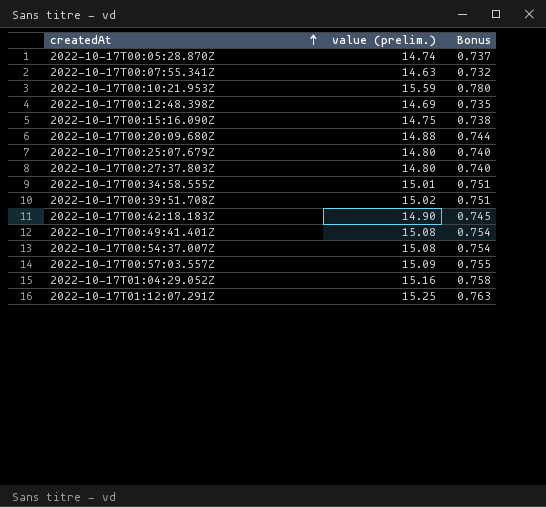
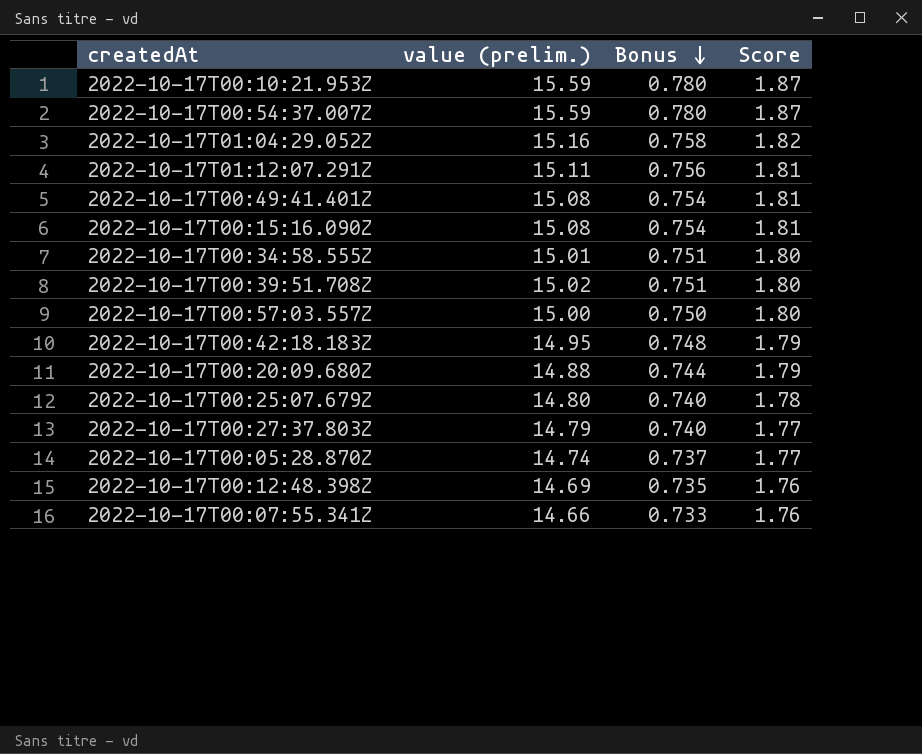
row order: createdAt ascending -> Bonus descending
column Score | formula: none -> [value (prelim.)] * 0.12
2022-10-17T00:54:37.007Z | value (prelim.): 15.08 -> 15.59
2022-10-17T00:54:37.007Z | Bonus: 0.754 -> 0.780
2022-10-17T01:12:07.291Z | value (prelim.): 15.25 -> 15.11
2022-10-17T01:12:07.291Z | Bonus: 0.763 -> 0.756
2022-10-17T00:15:16.090Z | value (prelim.): 14.75 -> 15.08
2022-10-17T00:15:16.090Z | Bonus: 0.738 -> 0.754
2022-10-17T00:57:03.557Z | value (prelim.): 15.09 -> 15.00
2022-10-17T00:57:03.557Z | Bonus: 0.755 -> 0.750
2022-10-17T00:42:18.183Z | value (prelim.): 14.90 -> 14.95
2022-10-17T00:42:18.183Z | Bonus: 0.745 -> 0.748
2022-10-17T00:27:37.803Z | value (prelim.): 14.80 -> 14.79
2022-10-17T00:07:55.341Z | value (prelim.): 14.63 -> 14.66
2022-10-17T00:07:55.341Z | Bonus: 0.732 -> 0.733

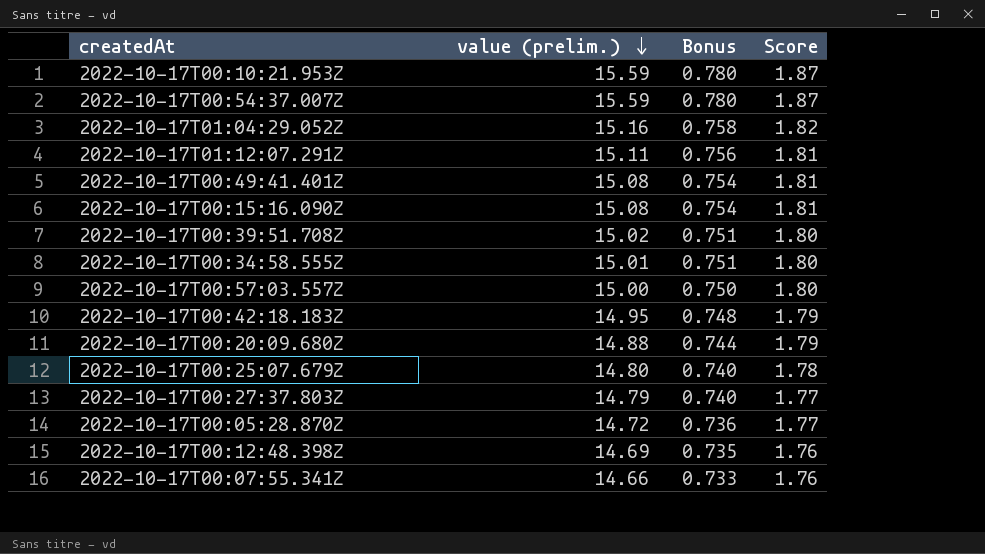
row order: Bonus descending -> value (prelim.) descending
2022-10-17T00:05:28.870Z | value (prelim.): 14.74 -> 14.72
2022-10-17T00:05:28.870Z | Bonus: 0.737 -> 0.736

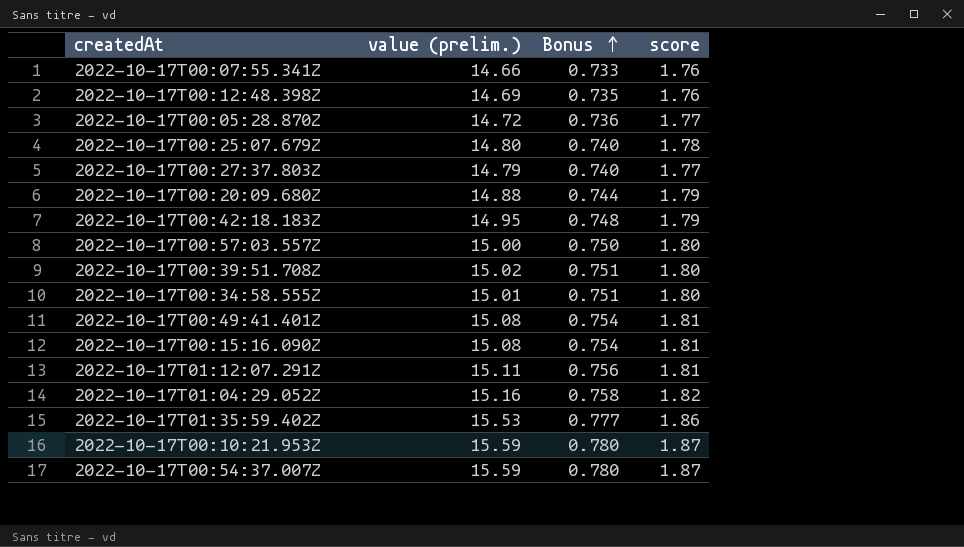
row order: value (prelim.) descending -> Bonus ascending
column name: Score -> score
row 2022-10-17T01:35:59.402Z: none -> 15.53 | 0.777 | 1.86

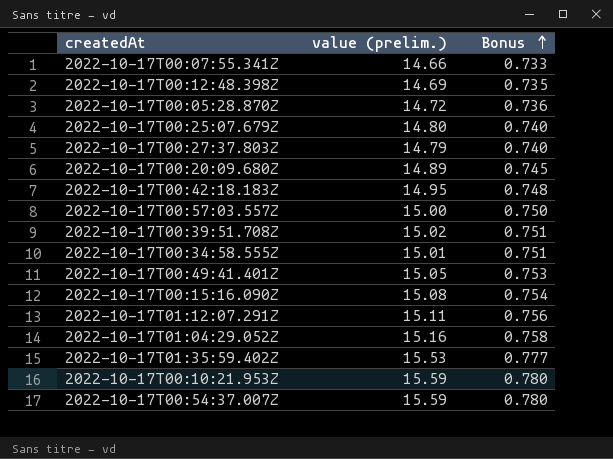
column score | formula: [value (prelim.)] * 0.12 -> none
2022-10-17T00:20:09.680Z | value (prelim.): 14.88 -> 14.89
2022-10-17T00:20:09.680Z | Bonus: 0.744 -> 0.745
2022-10-17T00:49:41.401Z | value (prelim.): 15.08 -> 15.05
2022-10-17T00:49:41.401Z | Bonus: 0.754 -> 0.753

